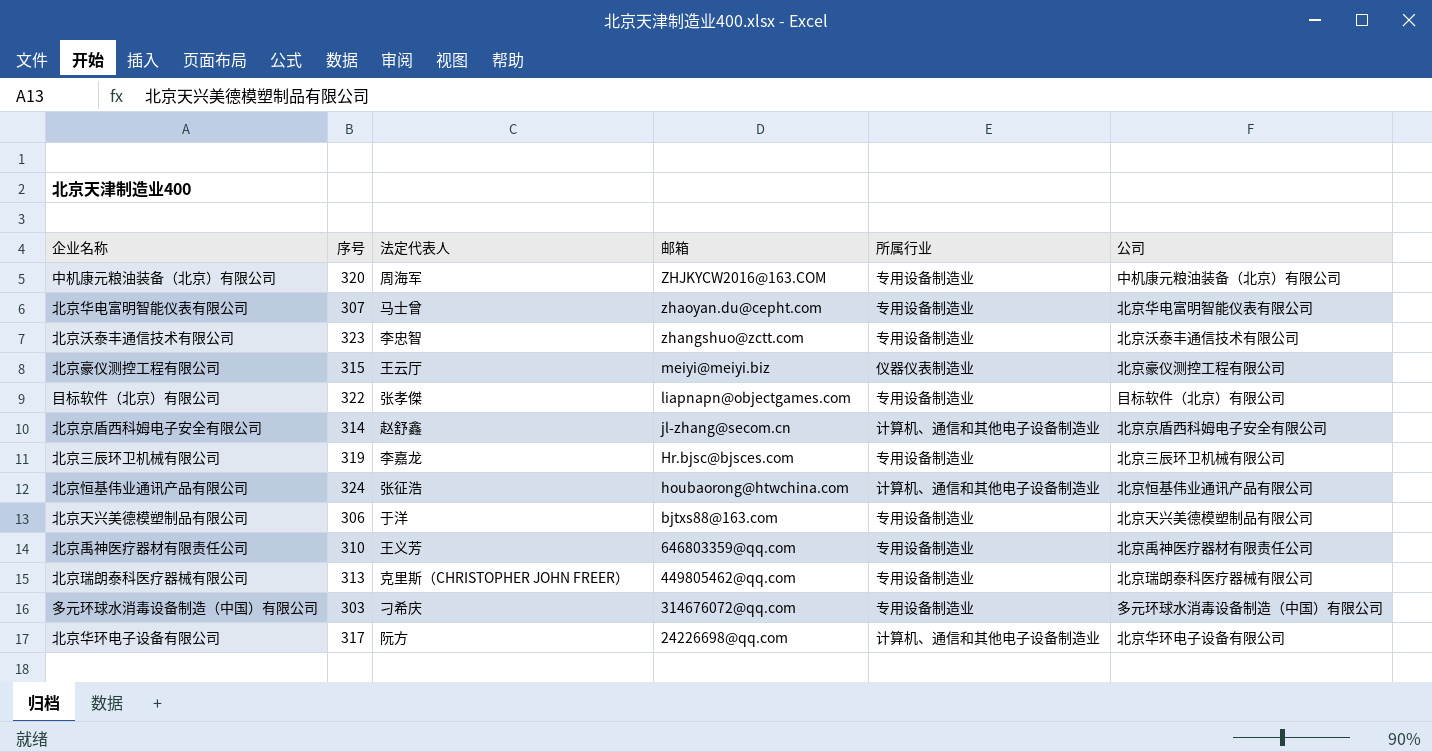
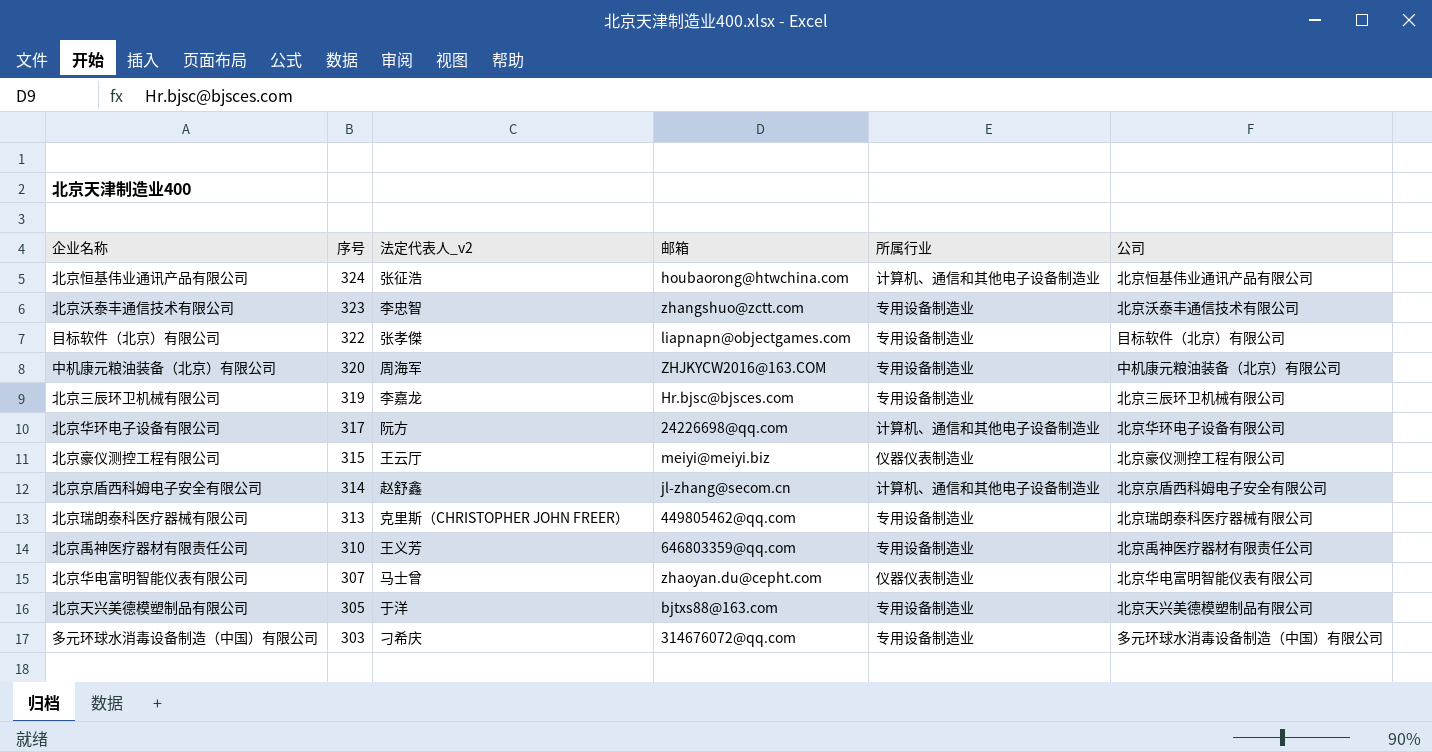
row order: 邮箱 descending -> 序号 descending
column name: 法定代表人 -> 法定代表人_v2
北京华电富明智能仪表有限公司 | 所属行业: 专用设备制造业 -> 仪器仪表制造业
北京天兴美德模塑制品有限公司 | 序号: 306 -> 305

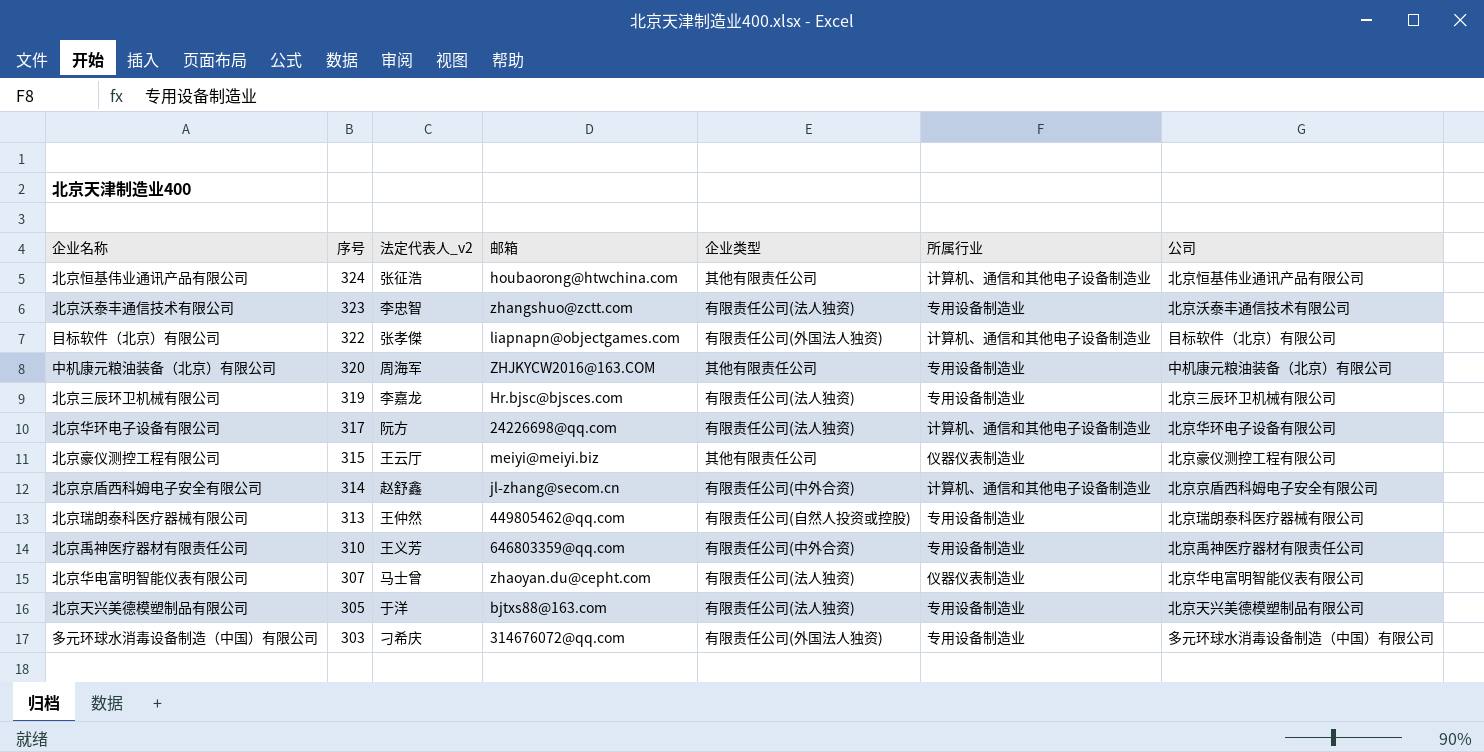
column 企业类型 | position: none -> 5
目标软件（北京）有限公司 | 所属行业: 专用设备制造业 -> 计算机、通信和其他电子设备制造业
北京瑞朗泰科医疗器械有限公司 | 法定代表人_v2: 克里斯（CHRISTOPHER JOHN FREER） -> 王仲然

